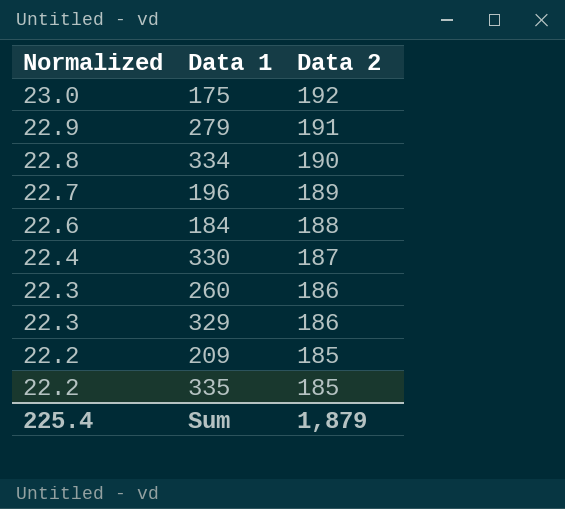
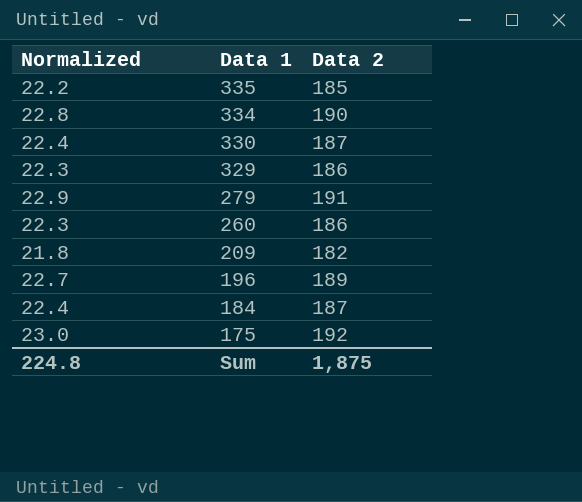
row order: Normalized descending -> Data 1 descending
209 | Normalized: 22.2 -> 21.8
209 | Data 2: 185 -> 182
184 | Normalized: 22.6 -> 22.4
184 | Data 2: 188 -> 187
Sum | Normalized: 225.4 -> 224.8
Sum | Data 2: 1,879 -> 1,875

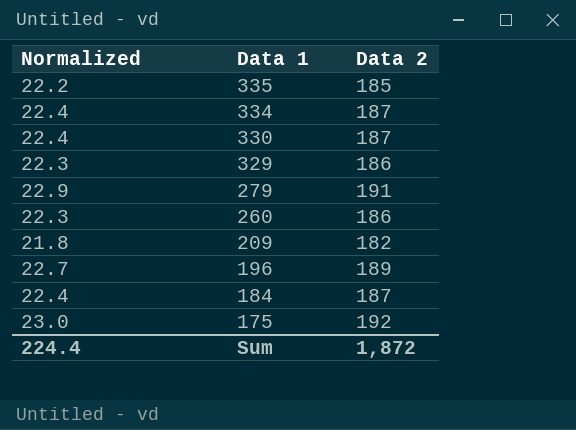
334 | Normalized: 22.8 -> 22.4
334 | Data 2: 190 -> 187
Sum | Normalized: 224.8 -> 224.4
Sum | Data 2: 1,875 -> 1,872

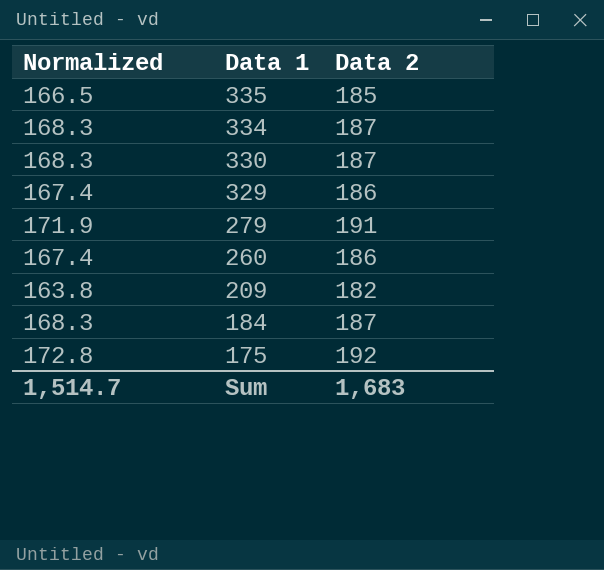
column Normalized | formula: [Data 2] * 0.12 -> [Data 2] * 0.9
row 196: 22.7 | 189 -> none
Sum | Normalized: 224.4 -> 1,514.7
Sum | Data 2: 1,872 -> 1,683

